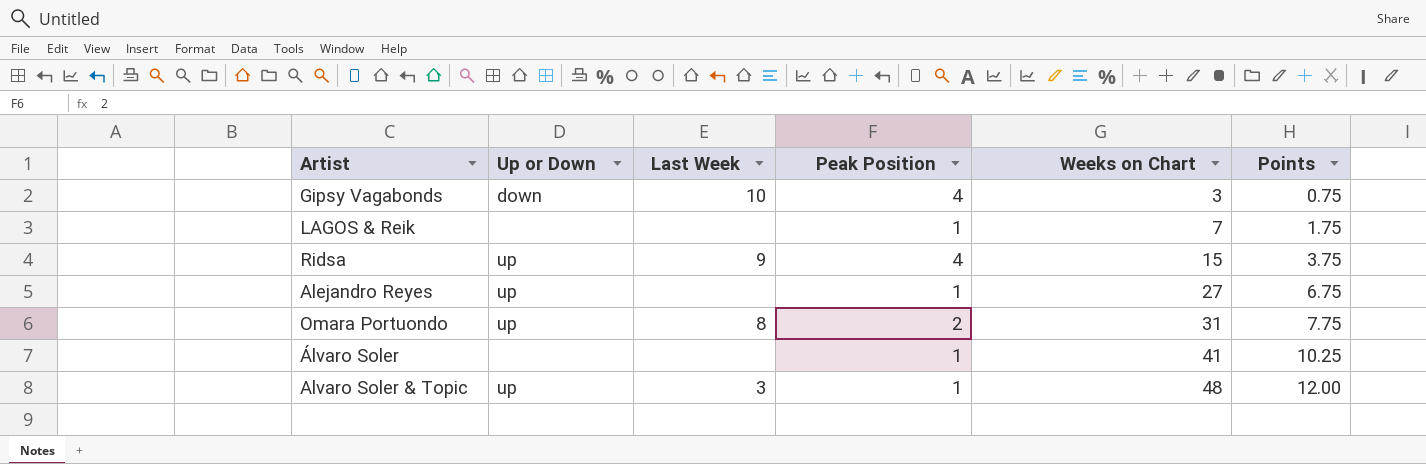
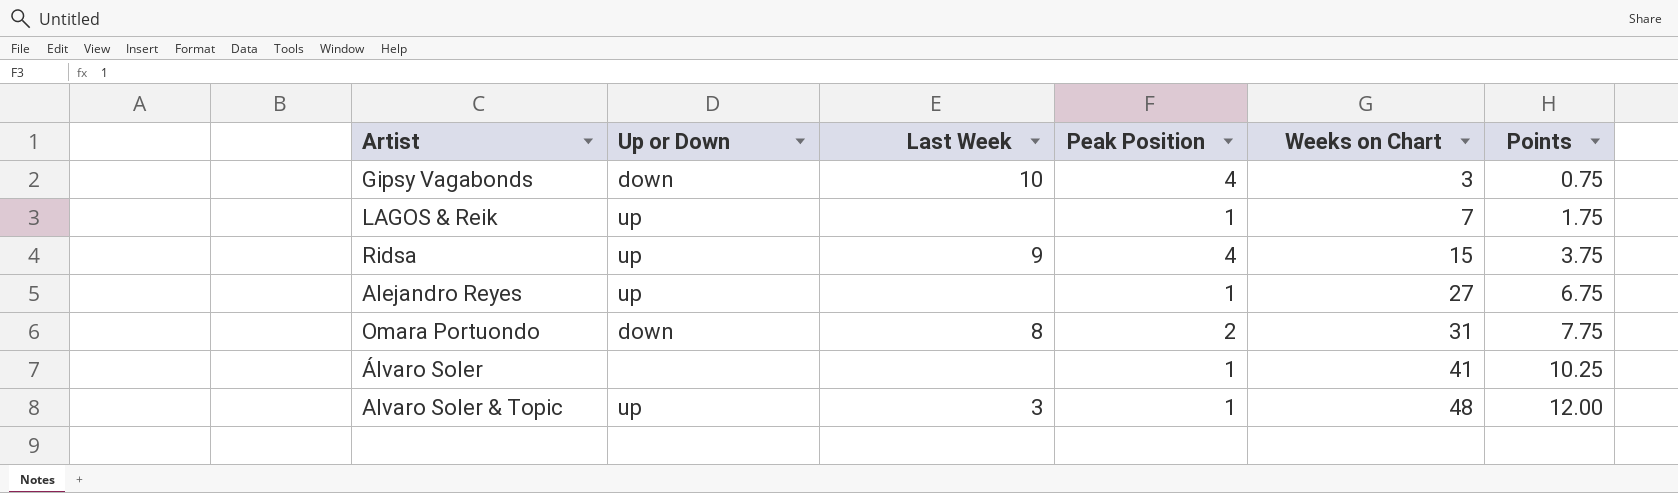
LAGOS & Reik | Up or Down: none -> up
Omara Portuondo | Up or Down: up -> down

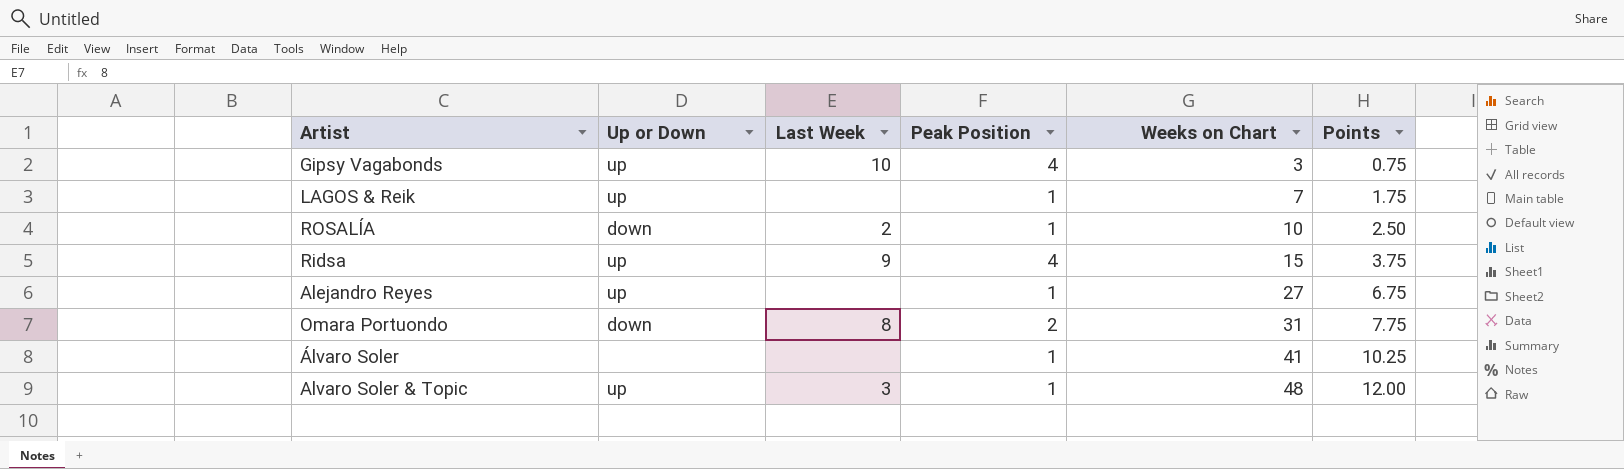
Gipsy Vagabonds | Up or Down: down -> up
row ROSALÍA: none -> down | 2 | 1 | 10 | 2.50

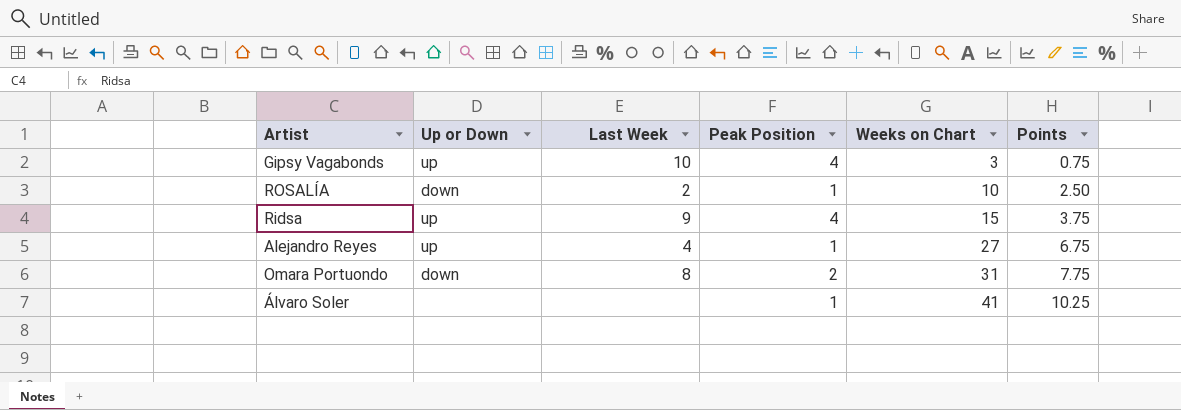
row LAGOS & Reik: up | none | 1 | 7 | 1.75 -> none
row Alvaro Soler & Topic: up | 3 | 1 | 48 | 12.00 -> none
Alejandro Reyes | Last Week: none -> 4

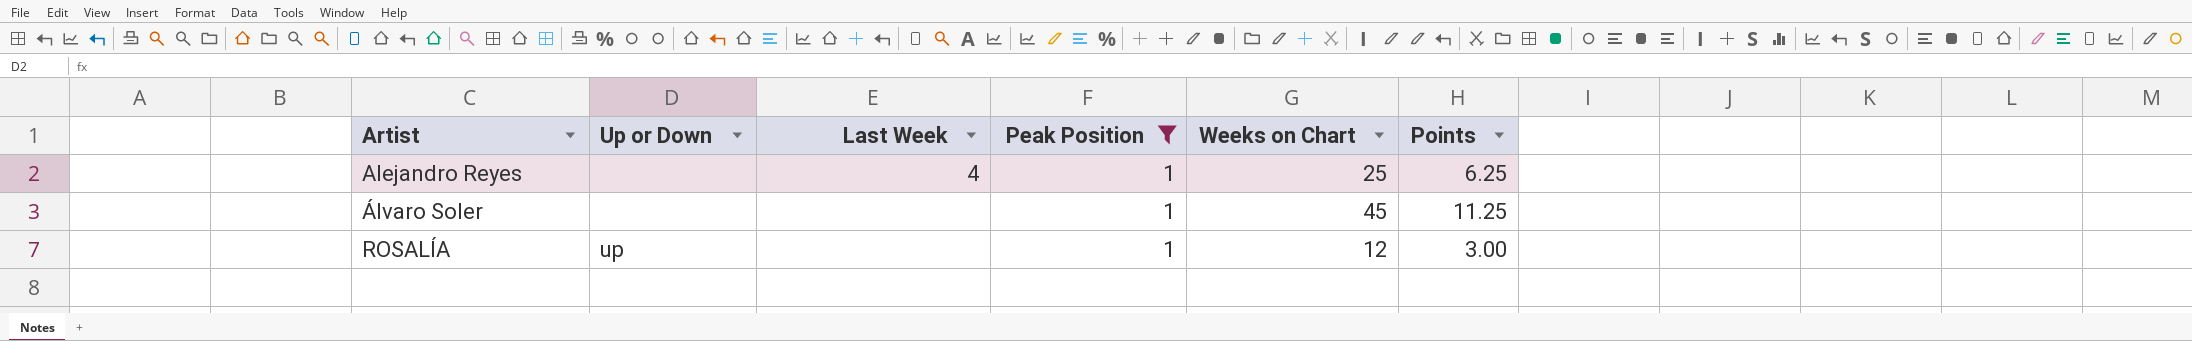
filter: none -> Peak Position = 1
row order: Weeks on Chart ascending -> Artist ascending
Alejandro Reyes | Up or Down: up -> none
Alejandro Reyes | Weeks on Chart: 27 -> 25
Alejandro Reyes | Points: 6.75 -> 6.25
Álvaro Soler | Weeks on Chart: 41 -> 45
Álvaro Soler | Points: 10.25 -> 11.25
ROSALÍA | Up or Down: down -> up
ROSALÍA | Last Week: 2 -> none
ROSALÍA | Weeks on Chart: 10 -> 12
ROSALÍA | Points: 2.50 -> 3.00

